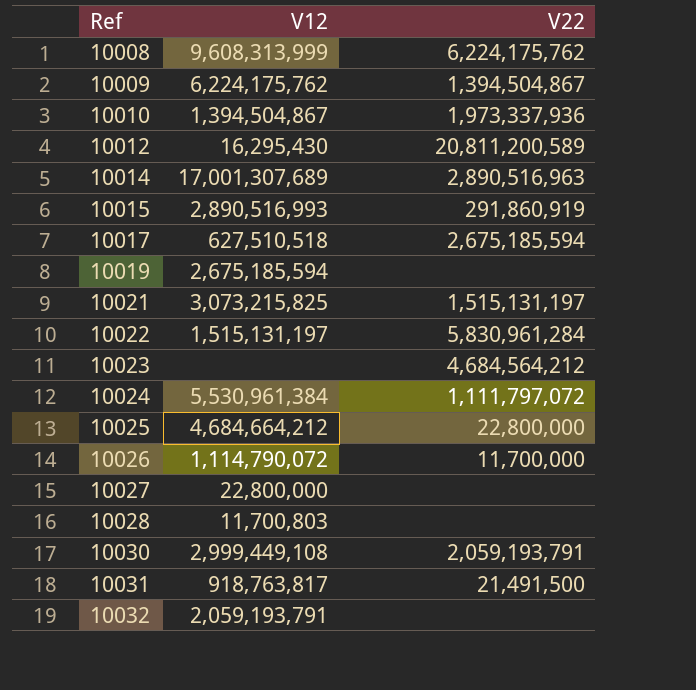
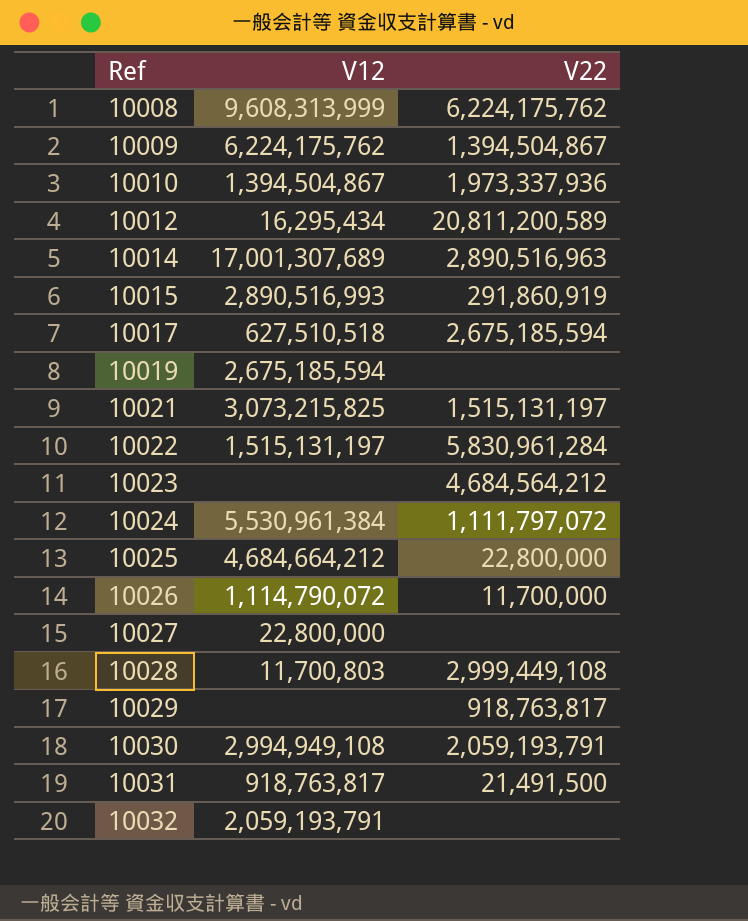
10012 | V12: 16,295,430 -> 16,295,434
10028 | V22: none -> 2,999,449,108
row 10029: none -> none | 918,763,817
10030 | V12: 2,999,449,108 -> 2,994,949,108

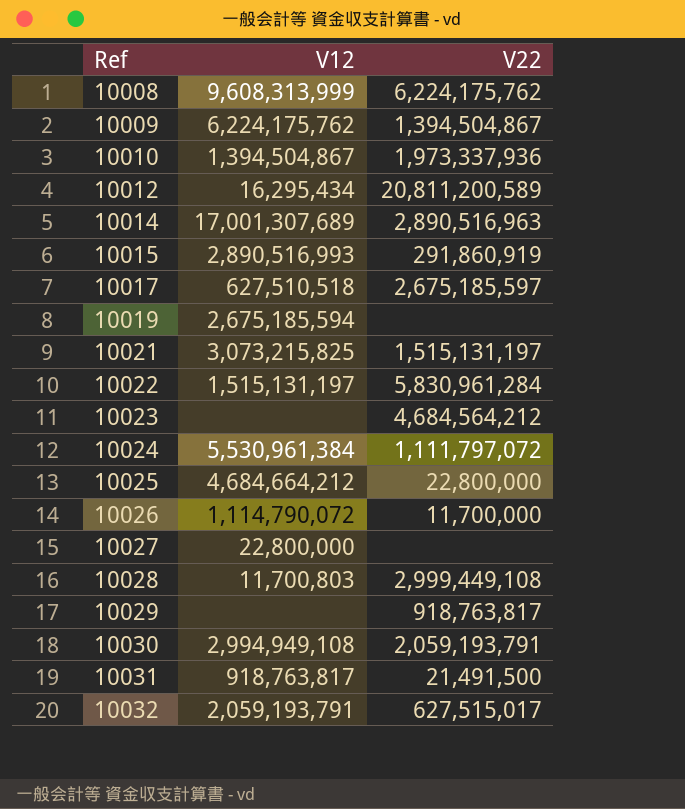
10017 | V22: 2,675,185,594 -> 2,675,185,597
10032 | V22: none -> 627,515,017

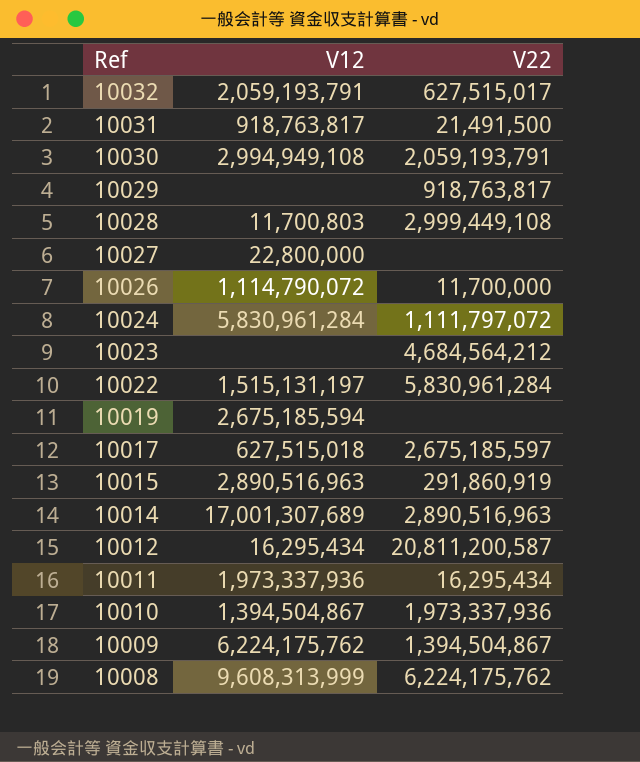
row order: Ref ascending -> Ref descending
row 10021: 3,073,215,825 | 1,515,131,197 -> none
row 10025: 4,684,664,212 | 22,800,000 -> none
10024 | V12: 5,530,961,384 -> 5,830,961,284
10017 | V12: 627,510,518 -> 627,515,018
10015 | V12: 2,890,516,993 -> 2,890,516,963
10012 | V22: 20,811,200,589 -> 20,811,200,587
row 10011: none -> 1,973,337,936 | 16,295,434

